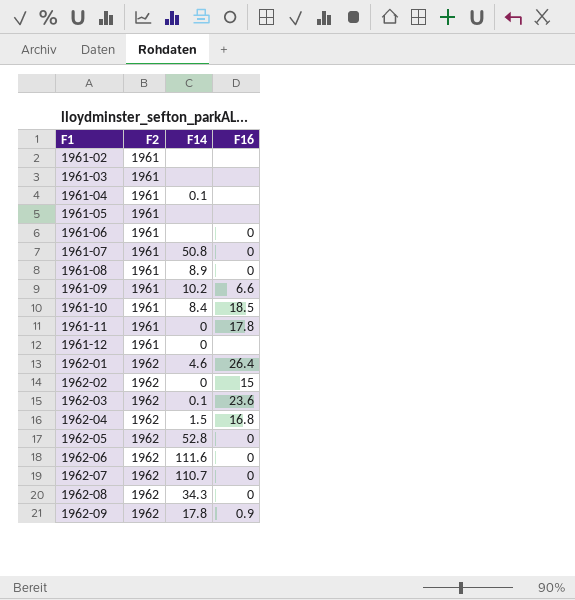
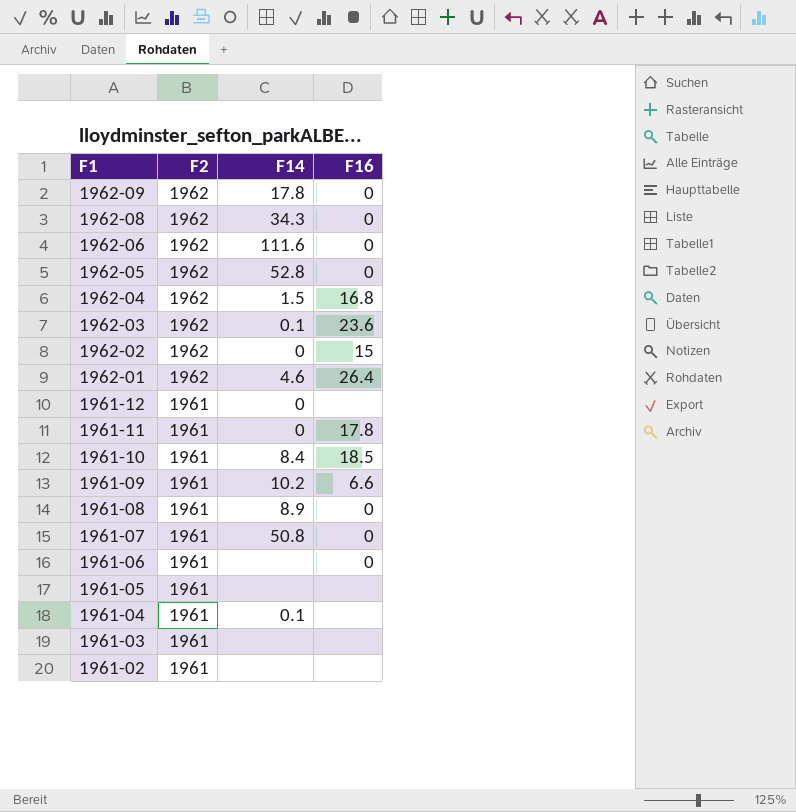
row order: F1 ascending -> F1 descending
row 1962-07: 1962 | 110.7 | 0 -> none
1962-09 | F16: 0.9 -> 0

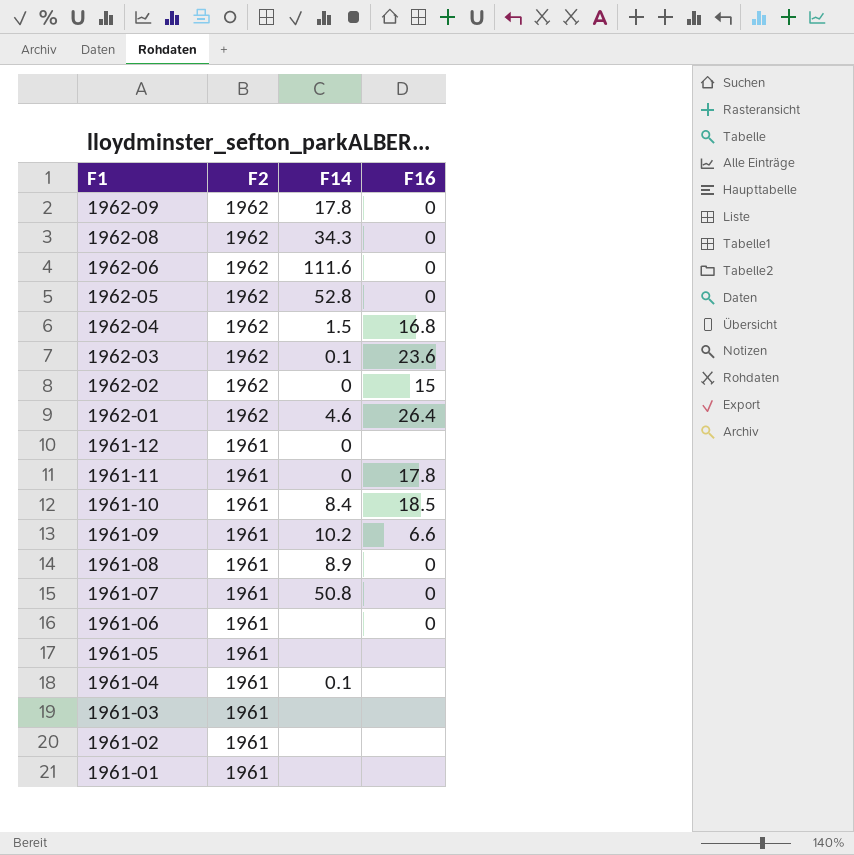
row 1961-01: none -> 1961 | none | none

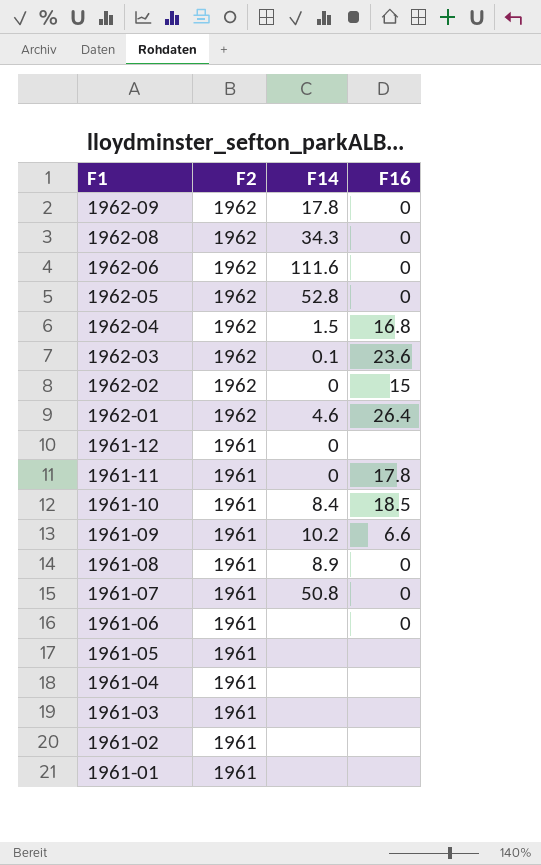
1961-04 | F14: 0.1 -> none

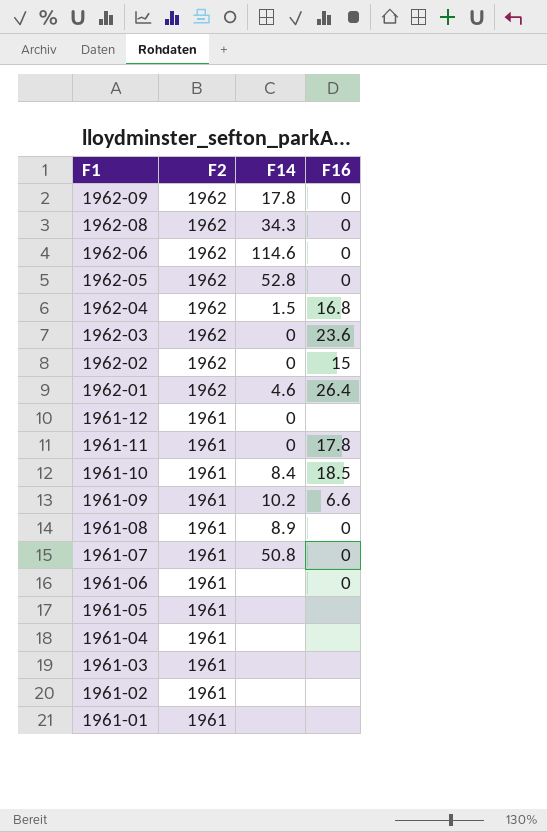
1962-06 | F14: 111.6 -> 114.6
1962-03 | F14: 0.1 -> 0

